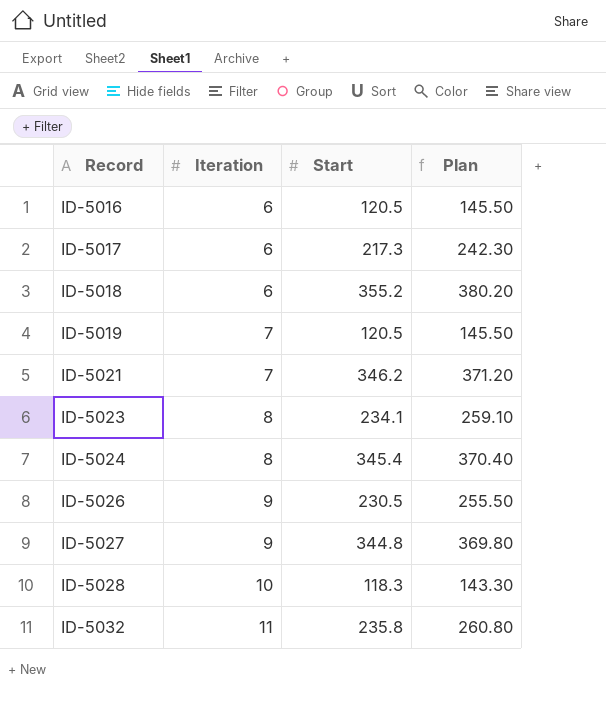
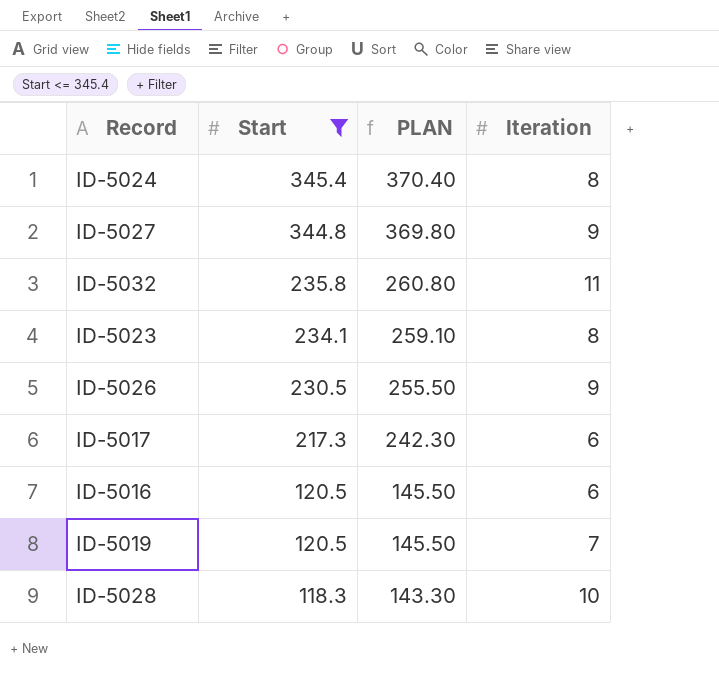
filter: none -> Start <= 345.4
row order: Record ascending -> Start descending
column name: Plan -> PLAN
column Iteration | position: 2 -> 4

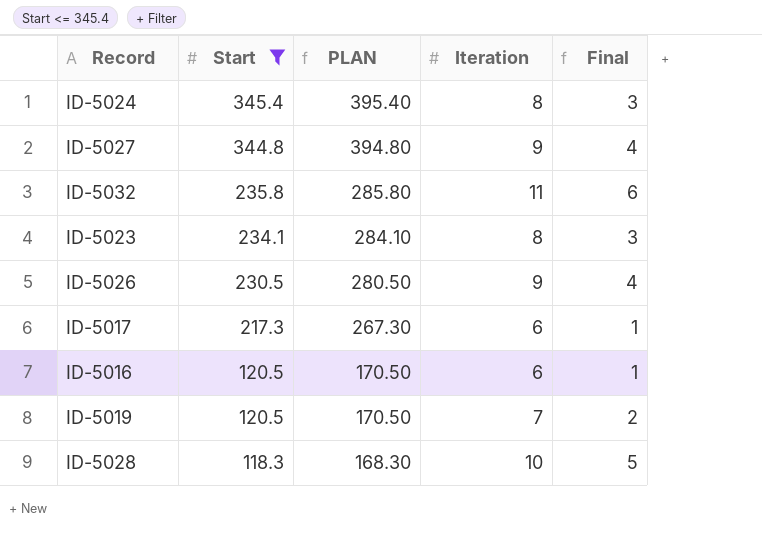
column PLAN | formula: [Start] + 25 -> [Start] + 50
column Final | formula: none -> [Iteration] - 5

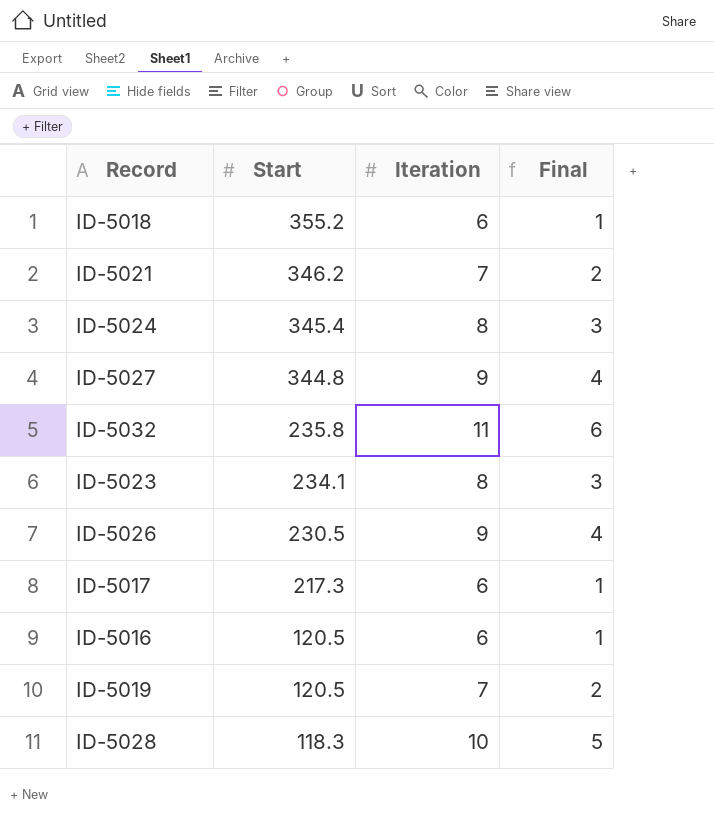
filter: Start <= 345.4 -> none
column PLAN | formula: [Start] + 50 -> none

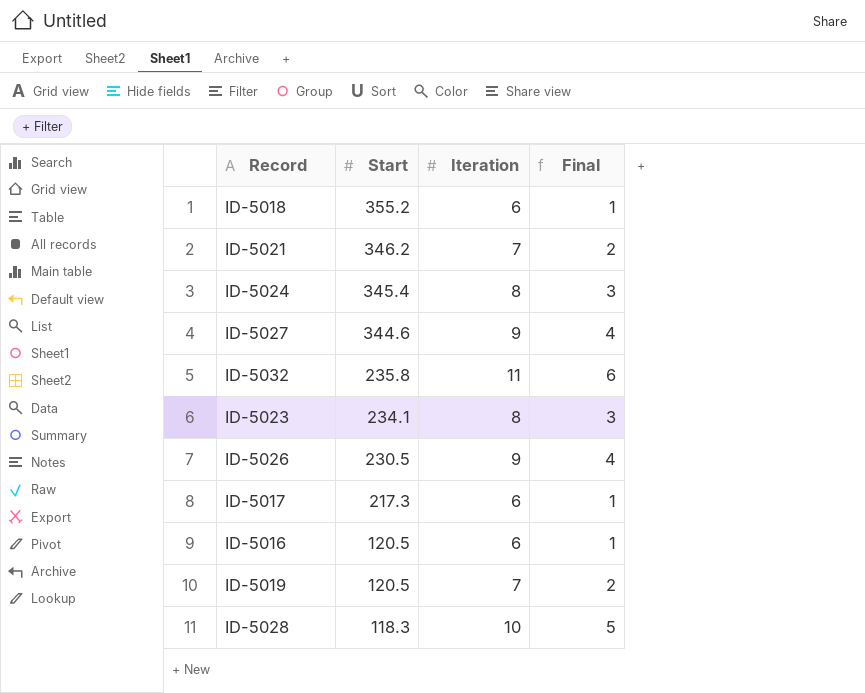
ID-5027 | Start: 344.8 -> 344.6

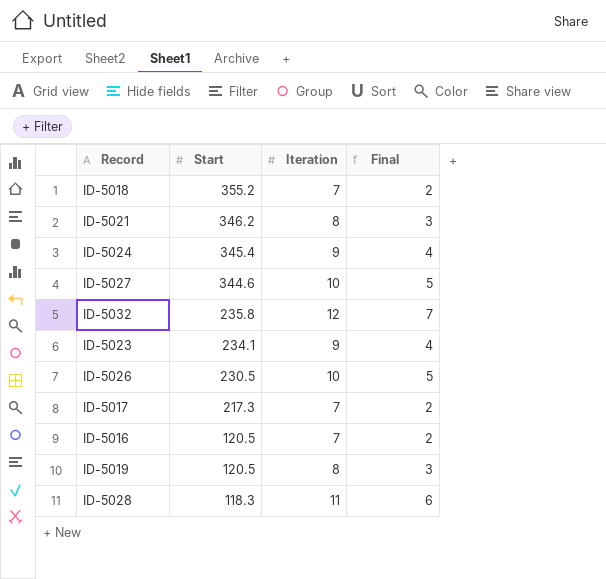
ID-5018 | Iteration: 6 -> 7
ID-5018 | Final: 1 -> 2
ID-5021 | Iteration: 7 -> 8
ID-5021 | Final: 2 -> 3
ID-5024 | Iteration: 8 -> 9
ID-5024 | Final: 3 -> 4
ID-5027 | Iteration: 9 -> 10
ID-5027 | Final: 4 -> 5
ID-5032 | Iteration: 11 -> 12
ID-5032 | Final: 6 -> 7
ID-5023 | Iteration: 8 -> 9
ID-5023 | Final: 3 -> 4
ID-5026 | Iteration: 9 -> 10
ID-5026 | Final: 4 -> 5
ID-5017 | Iteration: 6 -> 7
ID-5017 | Final: 1 -> 2
ID-5016 | Iteration: 6 -> 7
ID-5016 | Final: 1 -> 2
ID-5019 | Iteration: 7 -> 8
ID-5019 | Final: 2 -> 3
ID-5028 | Iteration: 10 -> 11
ID-5028 | Final: 5 -> 6

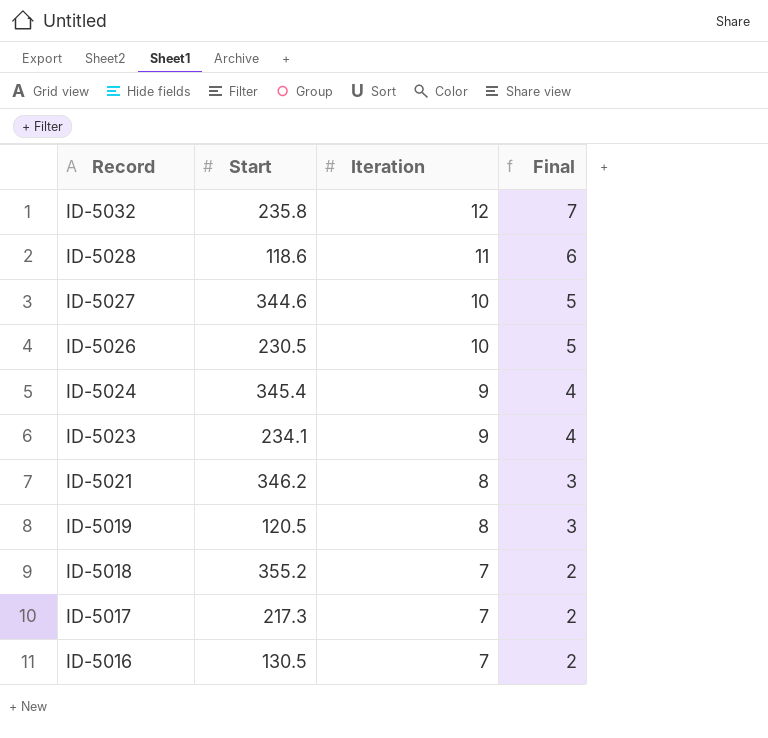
row order: Start descending -> Record descending
ID-5028 | Start: 118.3 -> 118.6
ID-5016 | Start: 120.5 -> 130.5

